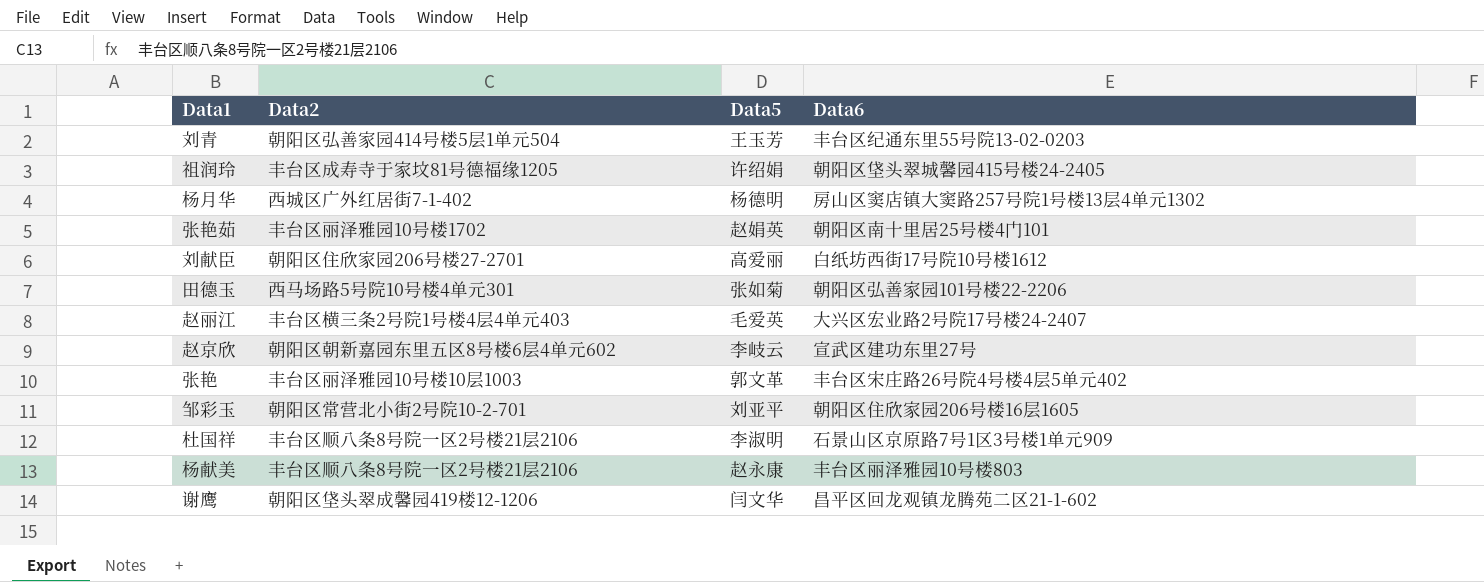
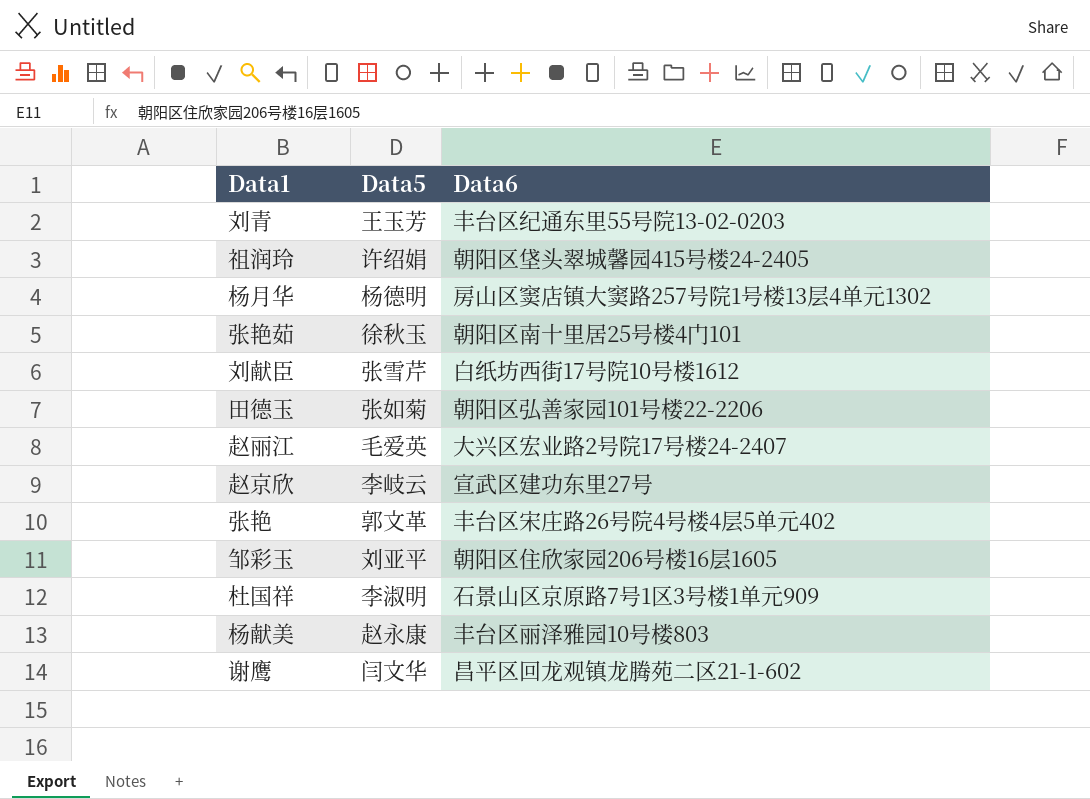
column Data2 | position: 2 -> none
张艳茹 | Data5: 赵娟英 -> 徐秋玉
刘献臣 | Data5: 高爱丽 -> 张雪芹

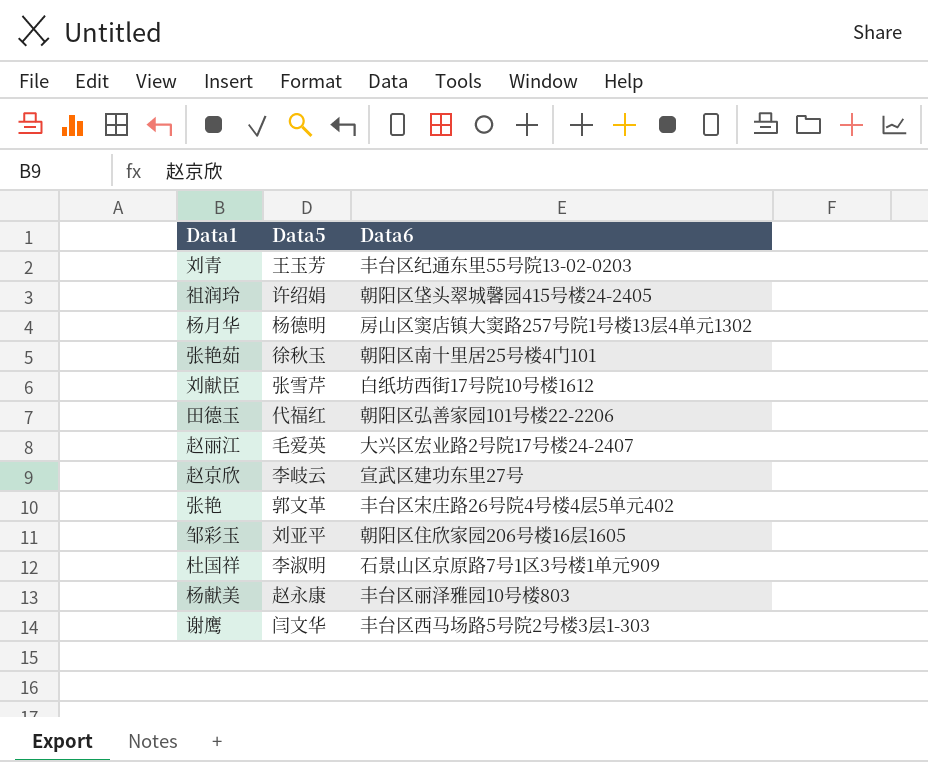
田德玉 | Data5: 张如菊 -> 代福红
谢鹰 | Data6: 昌平区回龙观镇龙腾苑二区21-1-602 -> 丰台区西马场路5号院2号楼3层1-303

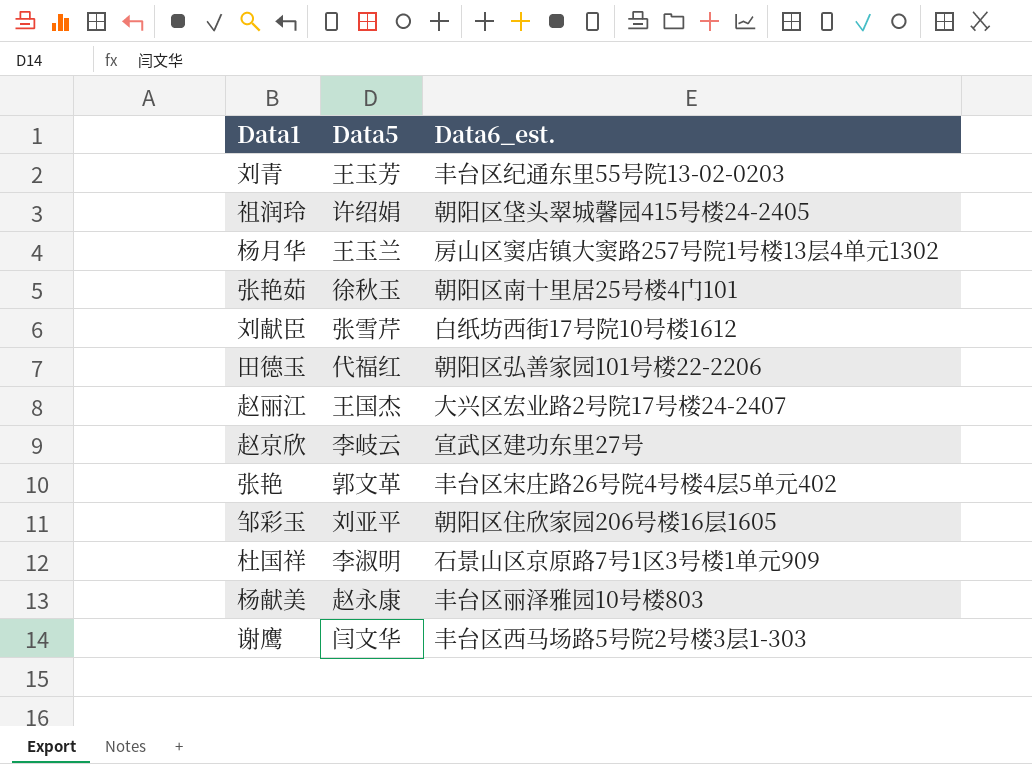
column name: Data6 -> Data6_est.
杨月华 | Data5: 杨德明 -> 王玉兰
赵丽江 | Data5: 毛爱英 -> 王国杰

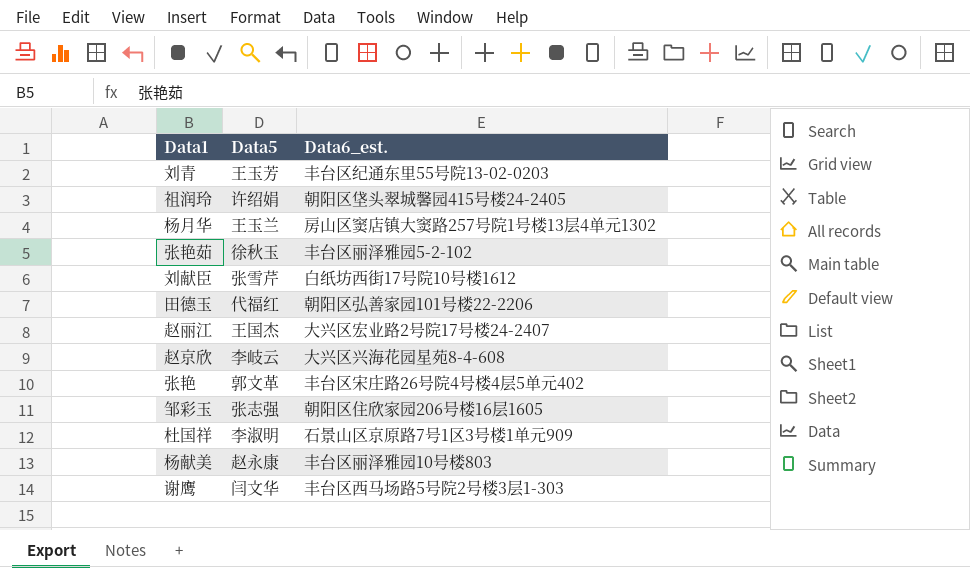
张艳茹 | Data6_est.: 朝阳区南十里居25号楼4门101 -> 丰台区丽泽雅园5-2-102
赵京欣 | Data6_est.: 宣武区建功东里27号 -> 大兴区兴海花园星苑8-4-608
邹彩玉 | Data5: 刘亚平 -> 张志强

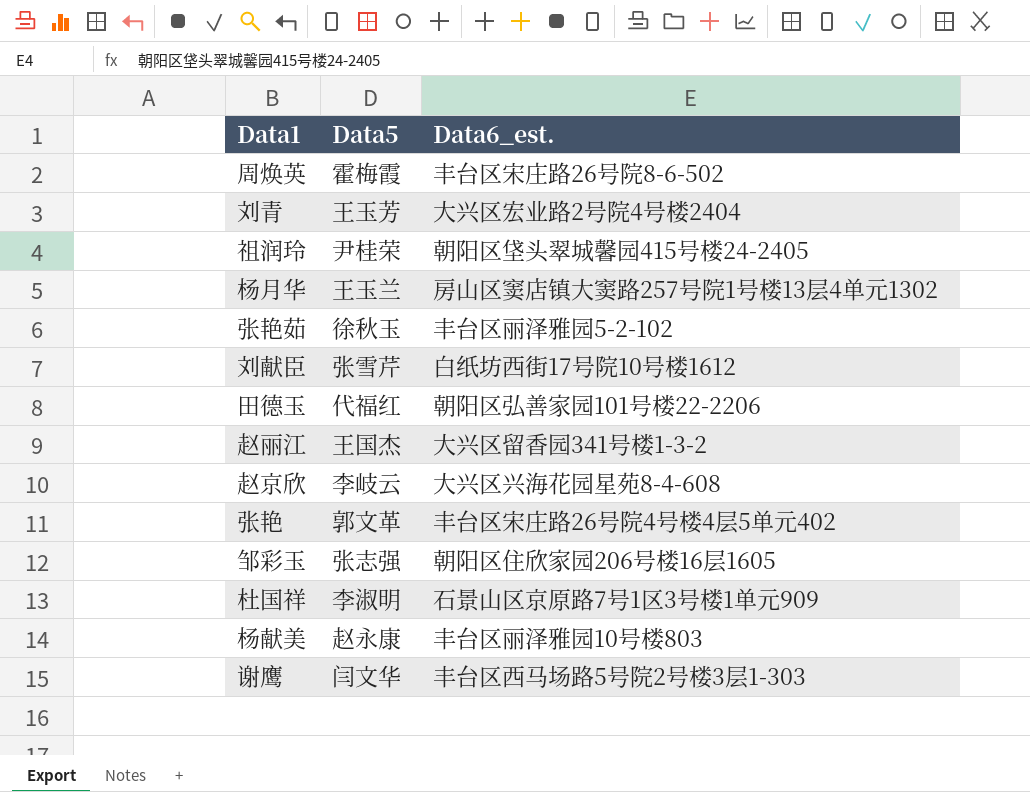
row 周焕英: none -> 霍梅霞 | 丰台区宋庄路26号院8-6-502
刘青 | Data6_est.: 丰台区纪通东里55号院13-02-0203 -> 大兴区宏业路2号院4号楼2404
祖润玲 | Data5: 许绍娟 -> 尹桂荣
赵丽江 | Data6_est.: 大兴区宏业路2号院17号楼24-2407 -> 大兴区留香园341号楼1-3-2

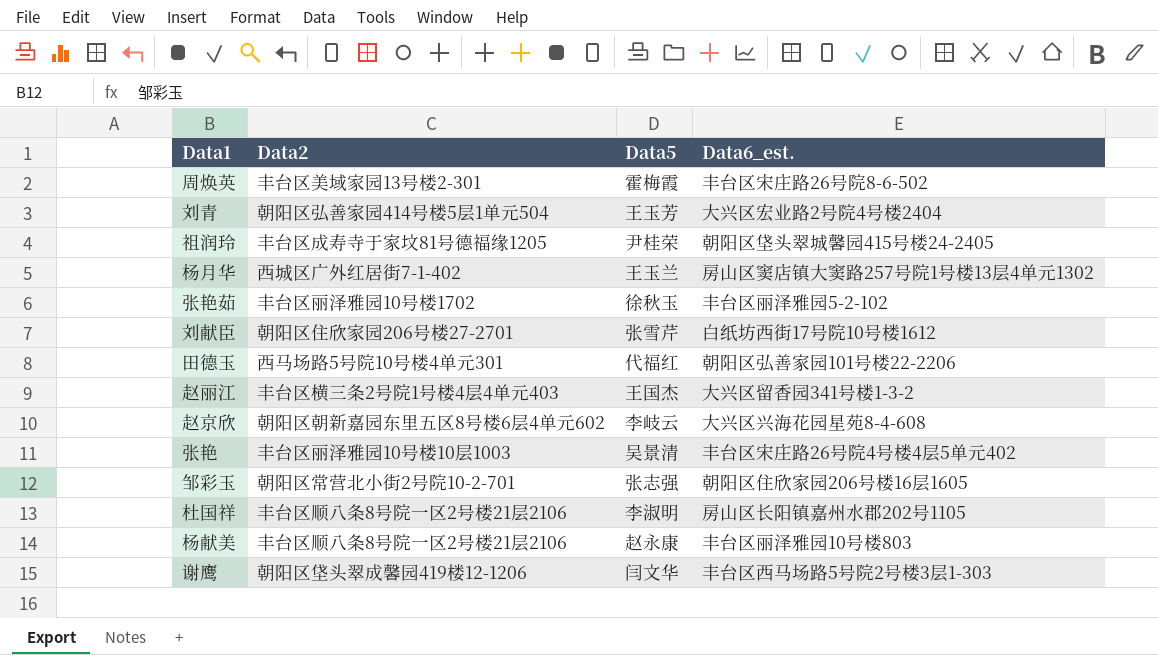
column Data2 | position: none -> 2
张艳 | Data5: 郭文革 -> 吴景清
杜国祥 | Data6_est.: 石景山区京原路7号1区3号楼1单元909 -> 房山区长阳镇嘉州水郡202号1105

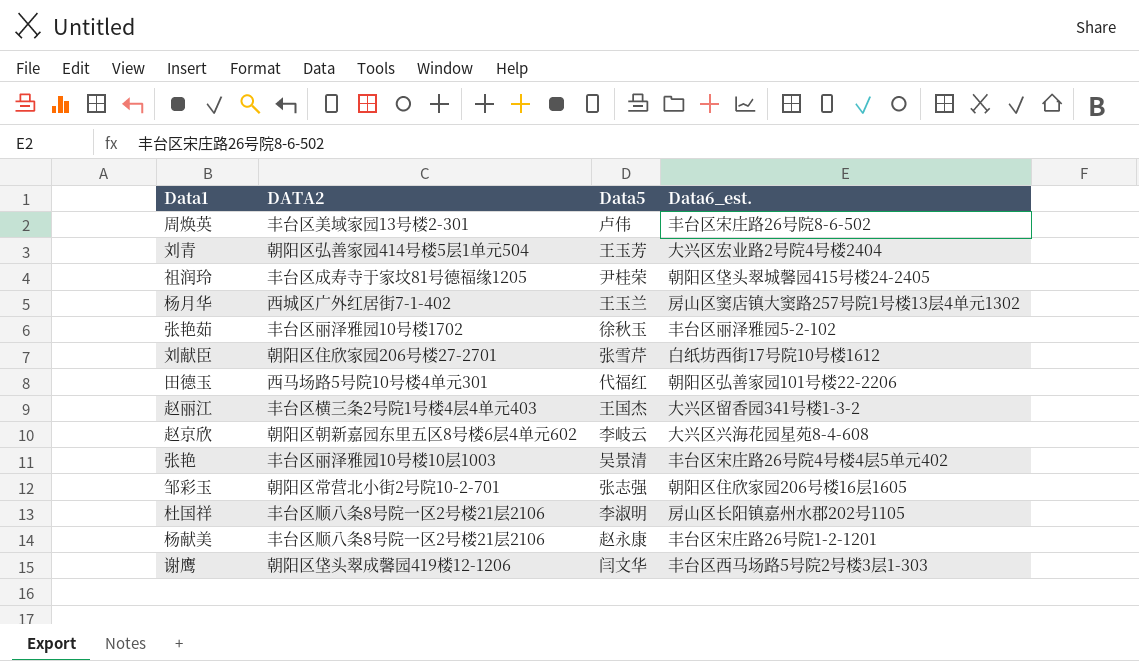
column name: Data2 -> DATA2
周焕英 | Data5: 霍梅霞 -> 卢伟
杨献美 | Data6_est.: 丰台区丽泽雅园10号楼803 -> 丰台区宋庄路26号院1-2-1201

